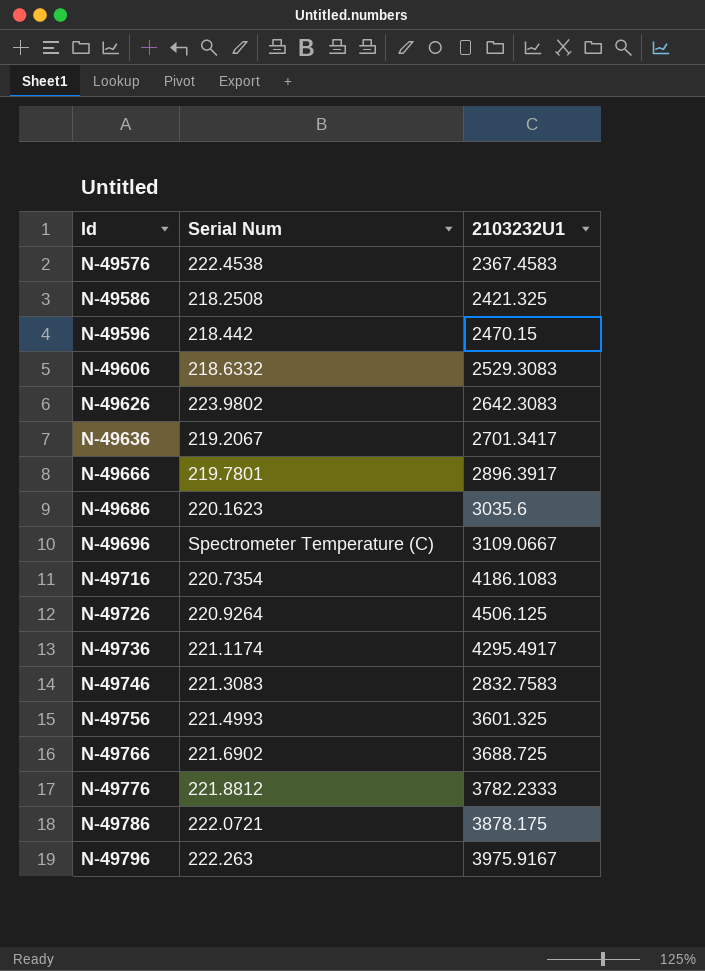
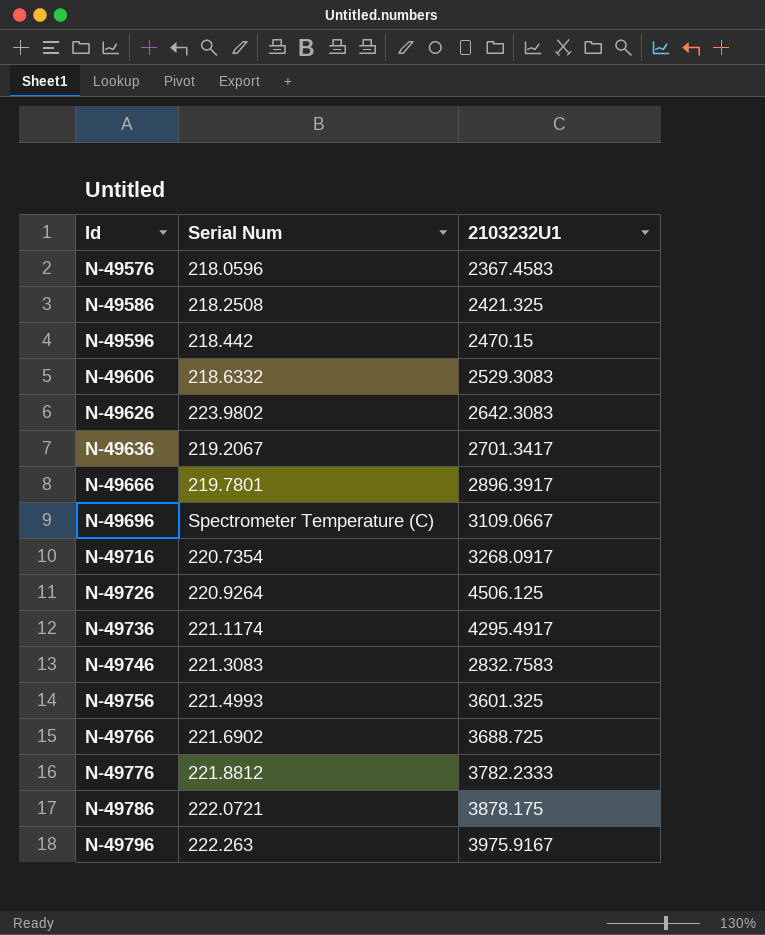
row N-49686: 220.1623 | 3035.6 -> none
N-49576 | Serial Num: 222.4538 -> 218.0596
N-49716 | 2103232U1: 4186.1083 -> 3268.0917

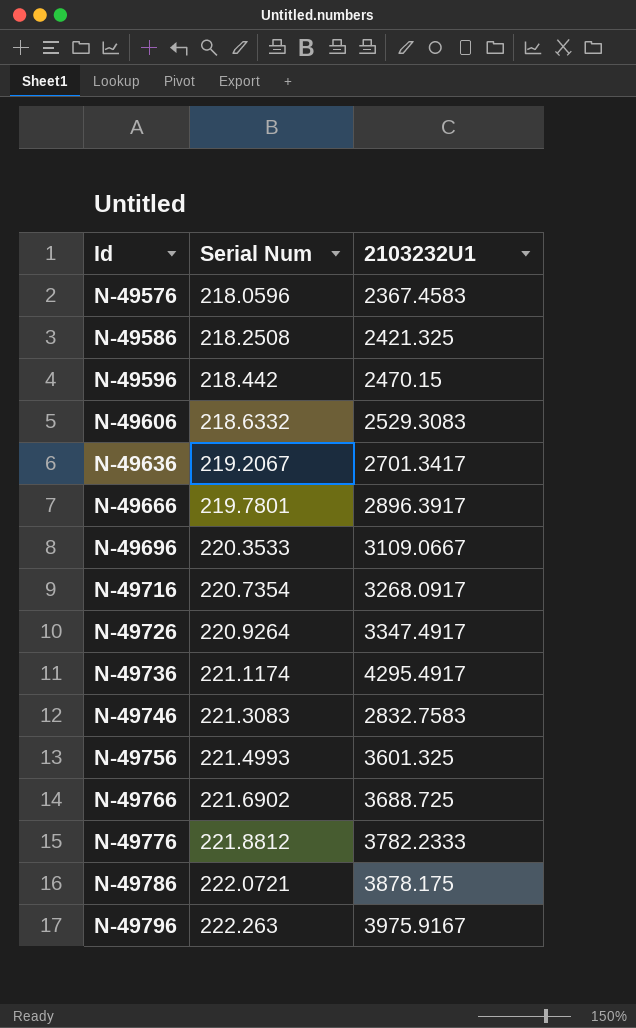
row N-49626: 223.9802 | 2642.3083 -> none
N-49696 | Serial Num: Spectrometer Temperature (C) -> 220.3533
N-49726 | 2103232U1: 4506.125 -> 3347.4917

